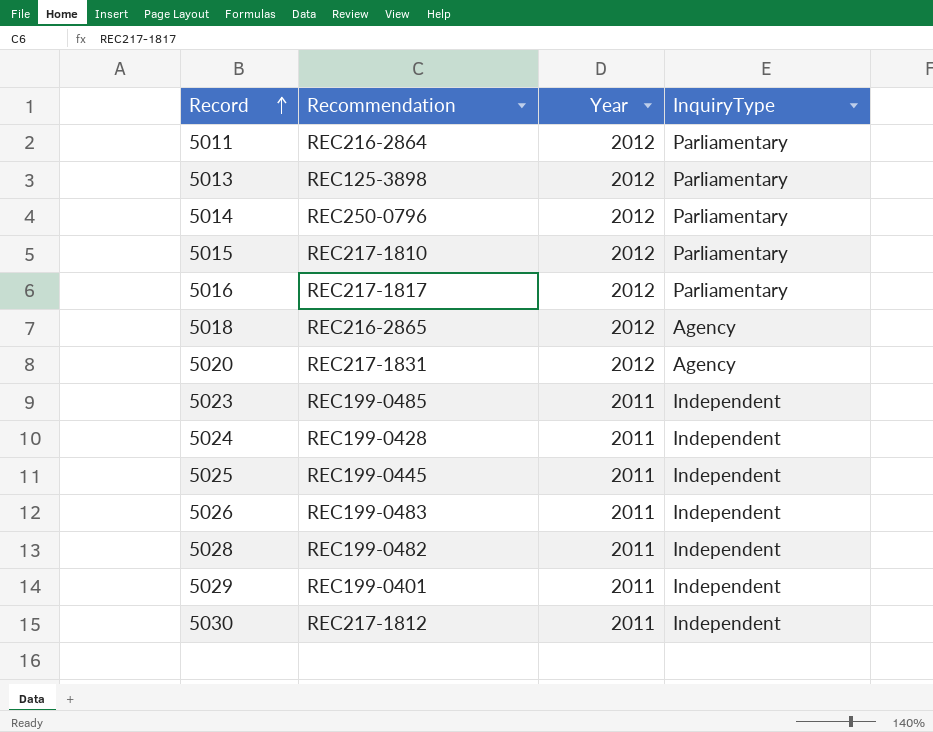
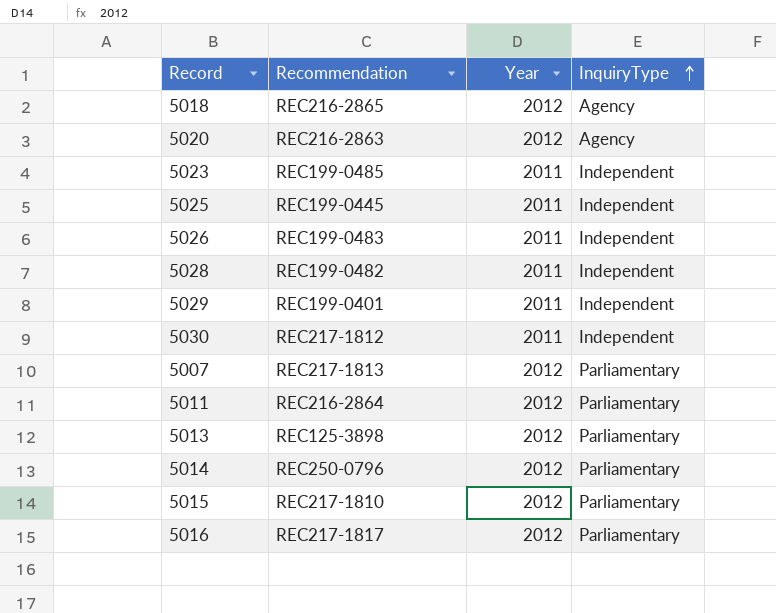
row order: Record ascending -> InquiryType ascending
row 5024: REC199-0428 | 2011 | Independent -> none
5020 | Recommendation: REC217-1831 -> REC216-2863
row 5007: none -> REC217-1813 | 2012 | Parliamentary

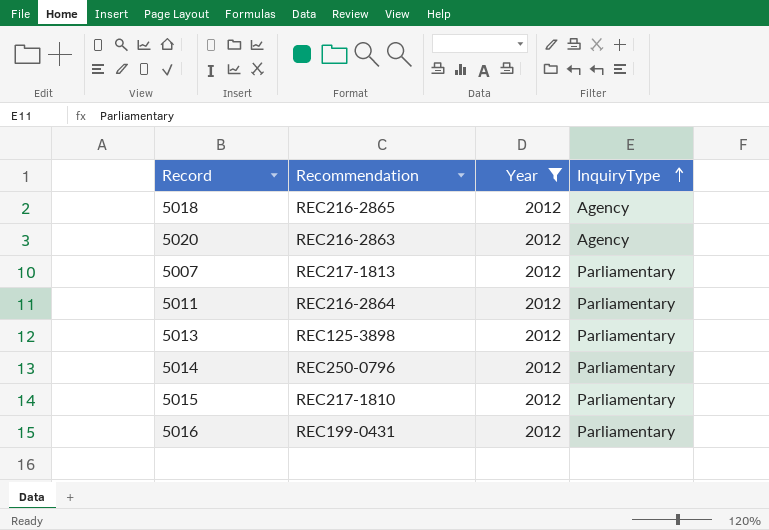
filter: none -> Year = 2012
5016 | Recommendation: REC217-1817 -> REC199-0431

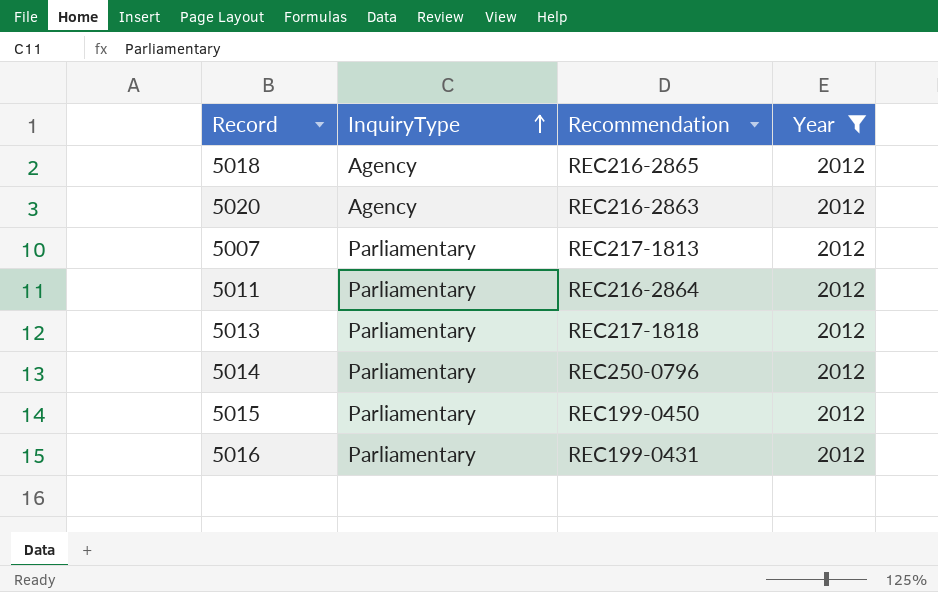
column InquiryType | position: 4 -> 2
5013 | Recommendation: REC125-3898 -> REC217-1818
5015 | Recommendation: REC217-1810 -> REC199-0450

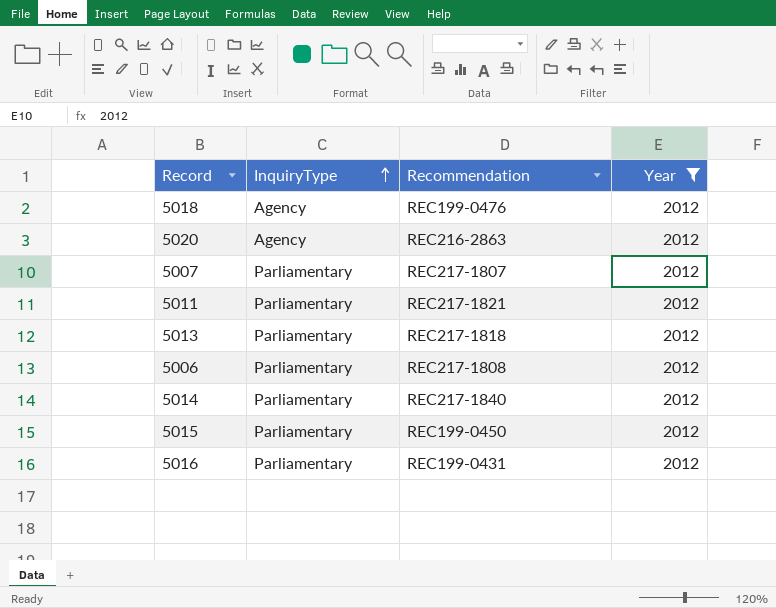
5018 | Recommendation: REC216-2865 -> REC199-0476
5007 | Recommendation: REC217-1813 -> REC217-1807
5011 | Recommendation: REC216-2864 -> REC217-1821
row 5006: none -> Parliamentary | REC217-1808 | 2012
5014 | Recommendation: REC250-0796 -> REC217-1840

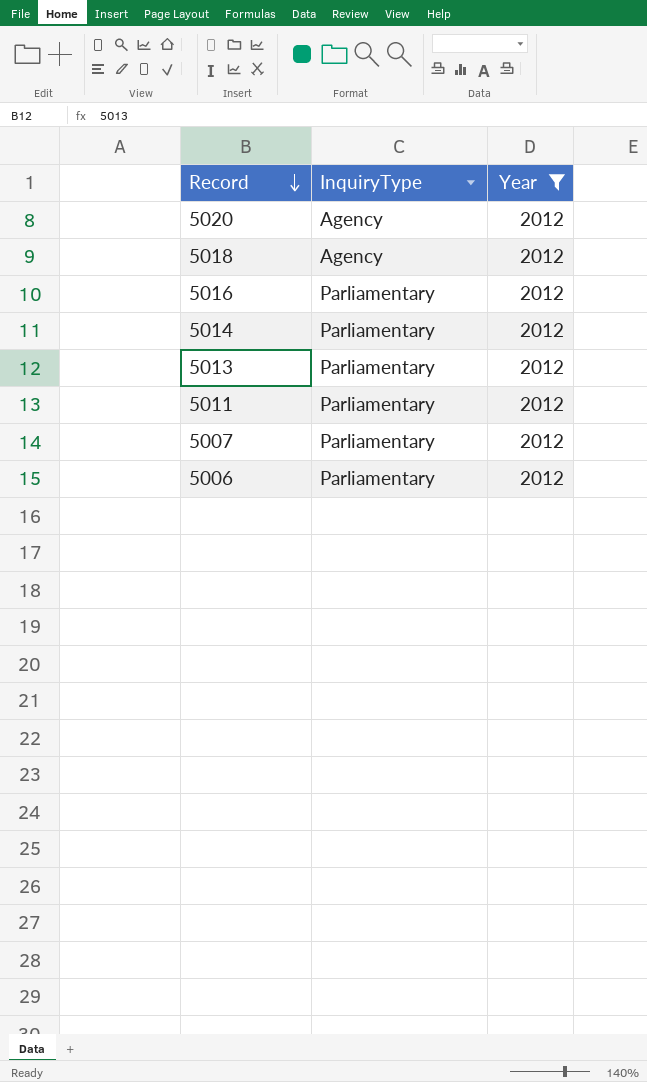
row order: InquiryType ascending -> Record descending
column Recommendation | position: 3 -> none
row 5015: Parliamentary | REC199-0450 | 2012 -> none

